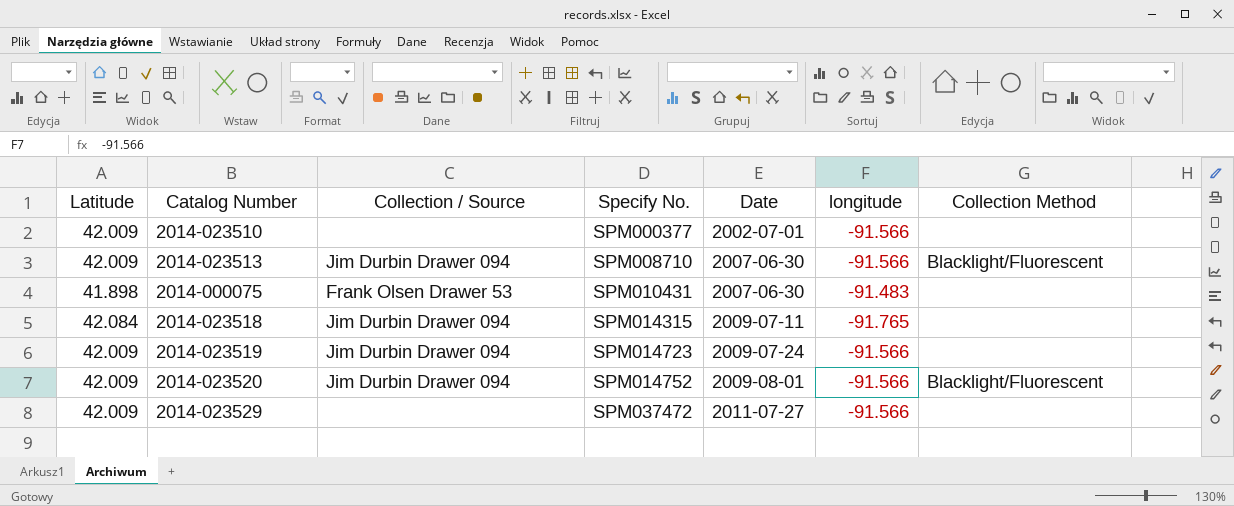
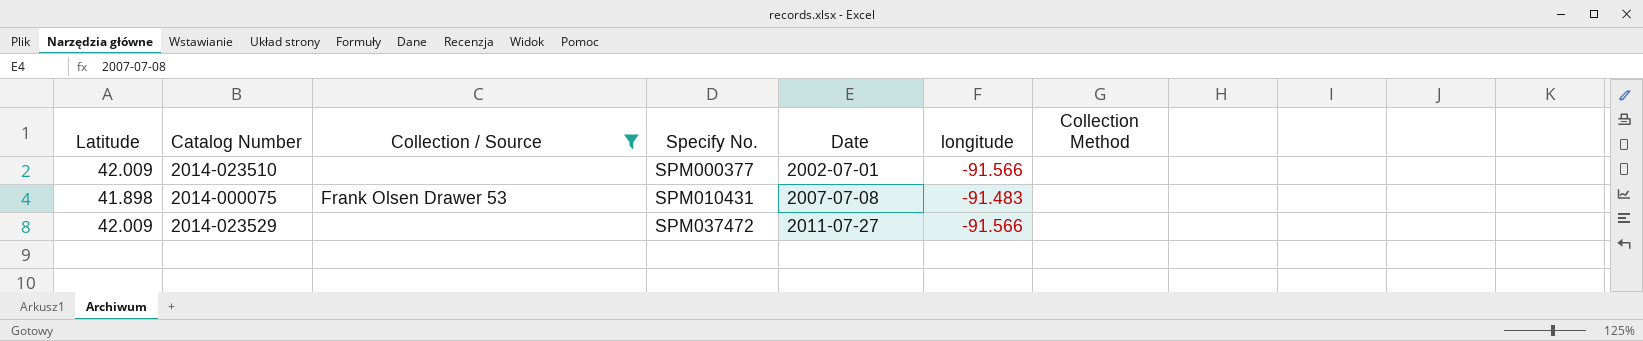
filter: none -> Collection / Source != Jim Durbin Drawer 094
2014-000075 | Date: 2007-06-30 -> 2007-07-08

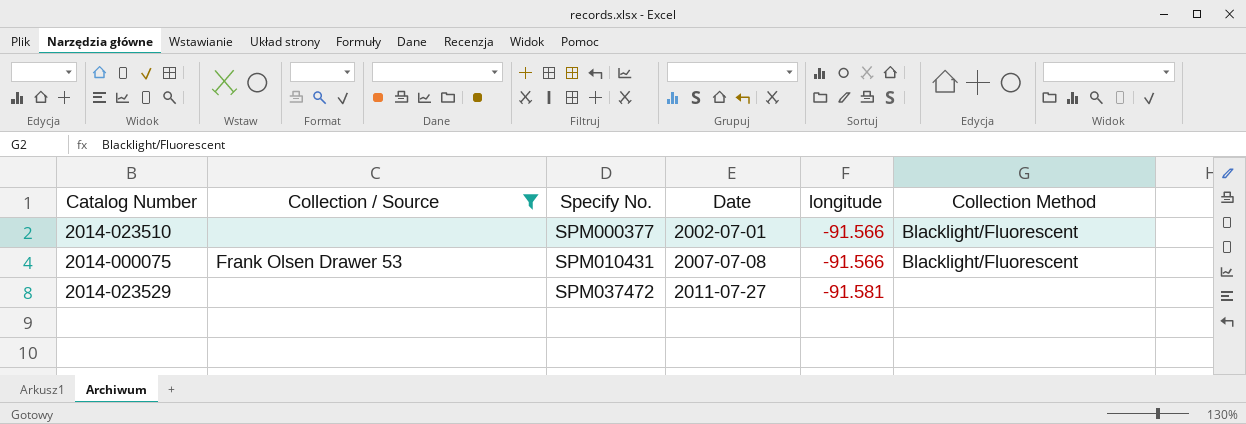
column Latitude | position: 1 -> none
2014-023510 | Collection Method: none -> Blacklight/Fluorescent
2014-000075 | longitude: -91.483 -> -91.566
2014-000075 | Collection Method: none -> Blacklight/Fluorescent
2014-023529 | longitude: -91.566 -> -91.581

